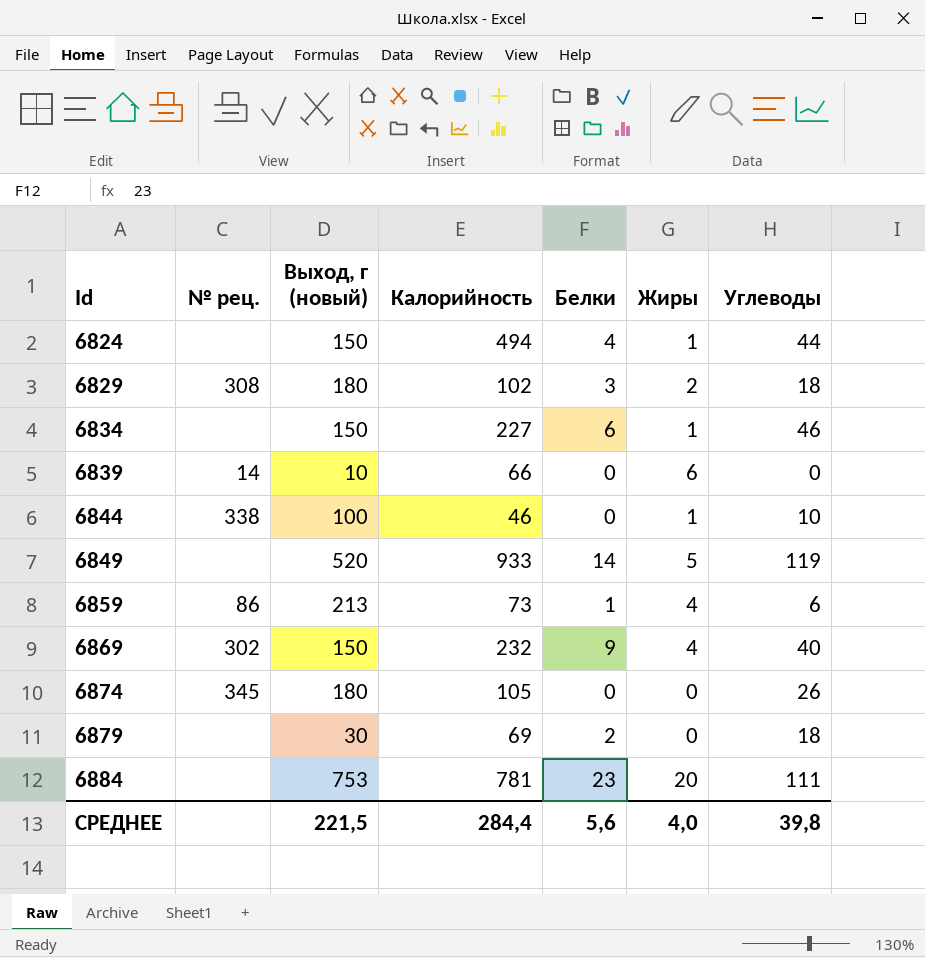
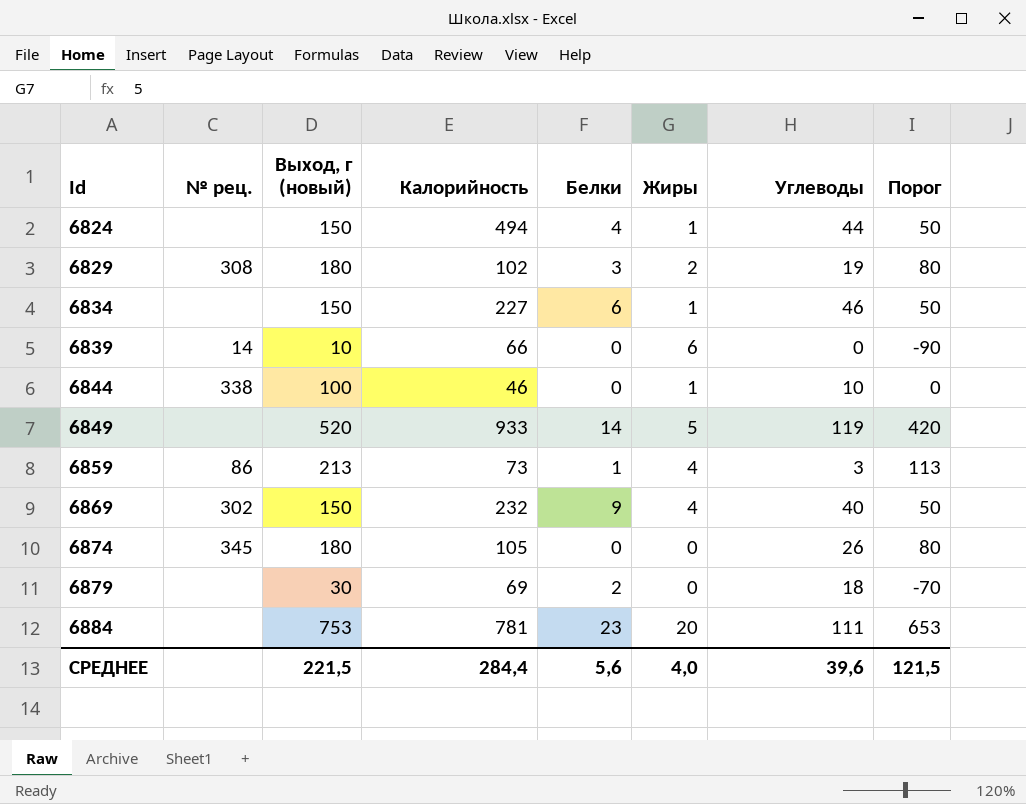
column Порог | formula: none -> [Выход, г (новый)] - 100
6829 | Углеводы: 18 -> 19
6859 | Углеводы: 6 -> 3
СРЕДНЕЕ | Углеводы: 39,8 -> 39,6

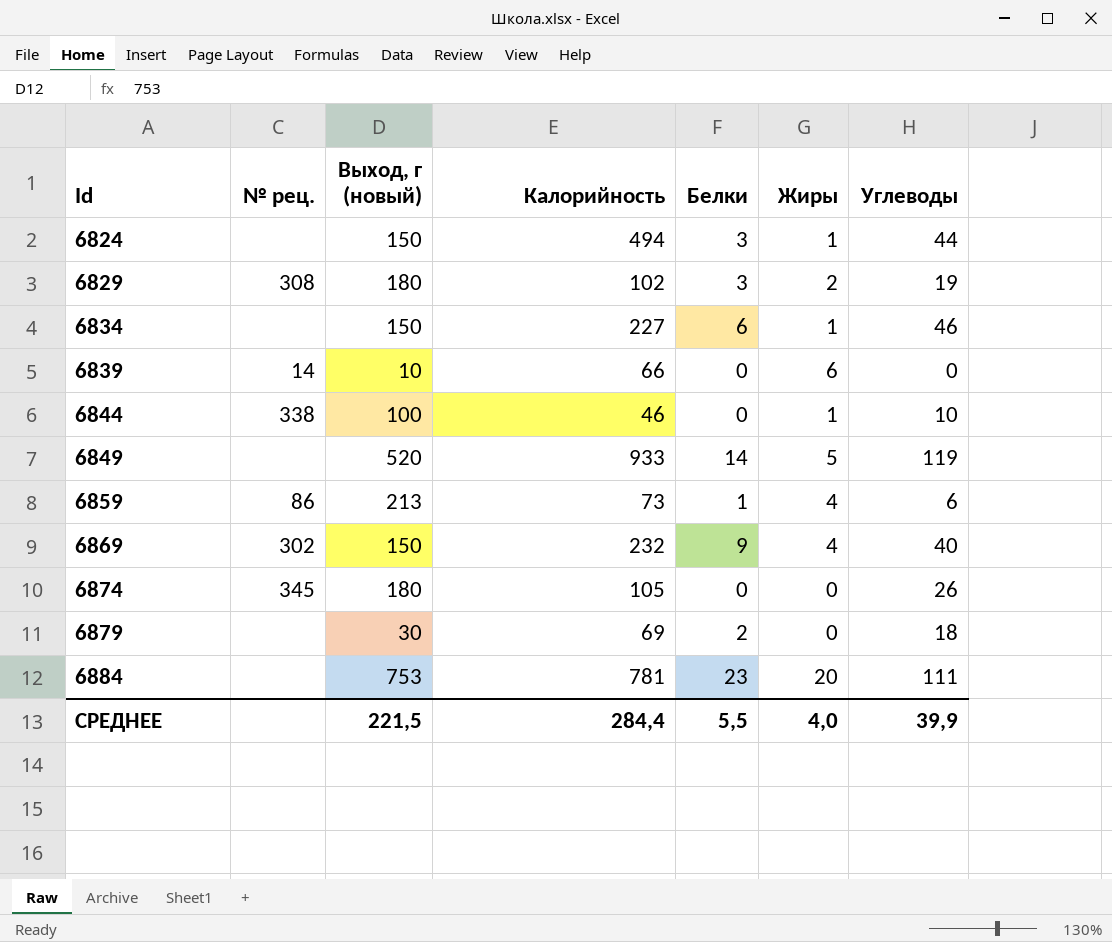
column Порог | formula: [Выход, г (новый)] - 100 -> none
6824 | Белки: 4 -> 3
6859 | Углеводы: 3 -> 6
СРЕДНЕЕ | Белки: 5,6 -> 5,5
СРЕДНЕЕ | Углеводы: 39,6 -> 39,9

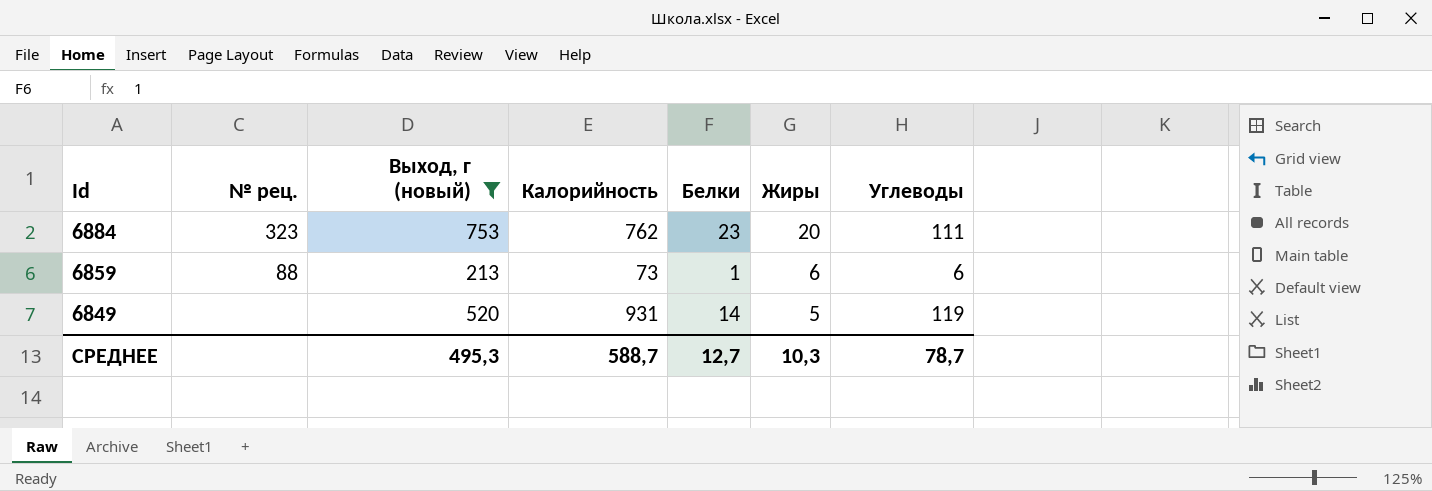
filter: none -> Выход, г (новый) >= 213
row order: Id ascending -> Id descending
6884 | № рец.: none -> 323
6884 | Калорийность: 781 -> 762
6859 | № рец.: 86 -> 88
6859 | Жиры: 4 -> 6
6849 | Калорийность: 933 -> 931
СРЕДНЕЕ | Выход, г (новый): 221,5 -> 495,3
СРЕДНЕЕ | Калорийность: 284,4 -> 588,7
СРЕДНЕЕ | Белки: 5,5 -> 12,7
СРЕДНЕЕ | Жиры: 4,0 -> 10,3
СРЕДНЕЕ | Углеводы: 39,9 -> 78,7

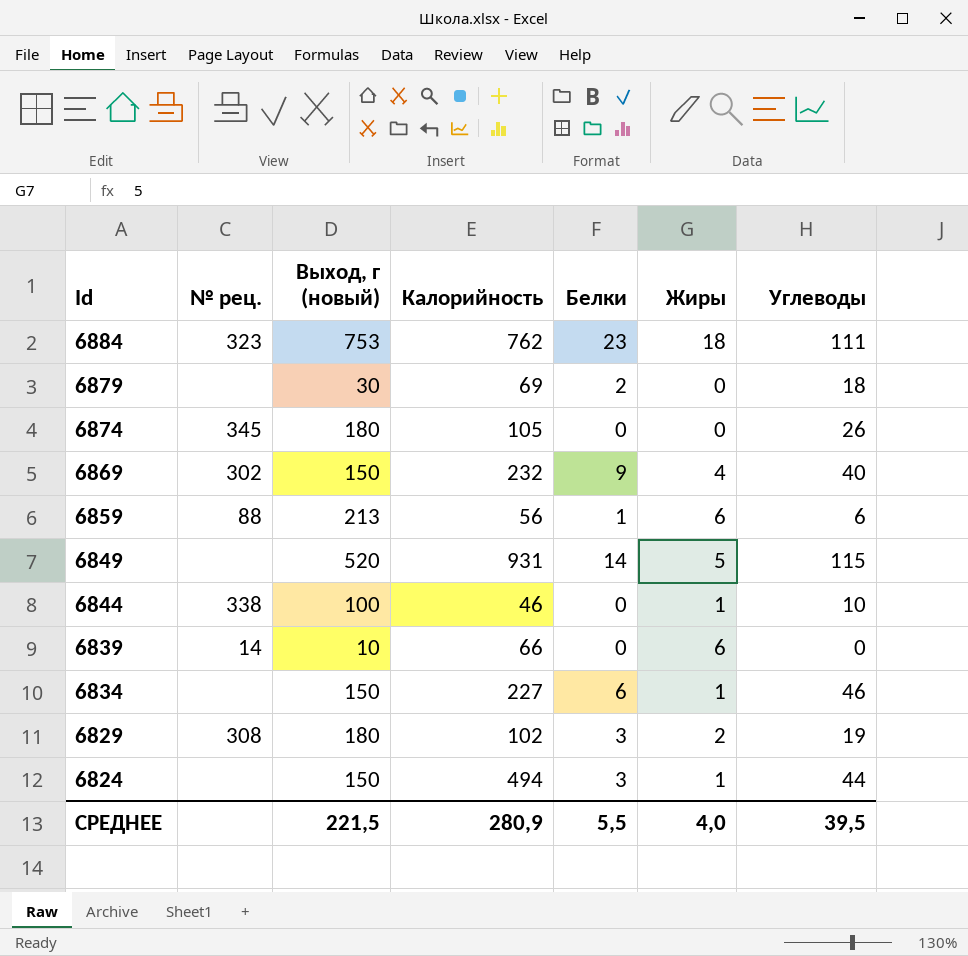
filter: Выход, г (новый) >= 213 -> none
6884 | Жиры: 20 -> 18
6859 | Калорийность: 73 -> 56
6849 | Углеводы: 119 -> 115
СРЕДНЕЕ | Выход, г (новый): 495,3 -> 221,5
СРЕДНЕЕ | Калорийность: 588,7 -> 280,9
СРЕДНЕЕ | Белки: 12,7 -> 5,5
СРЕДНЕЕ | Жиры: 10,3 -> 4,0
СРЕДНЕЕ | Углеводы: 78,7 -> 39,5

